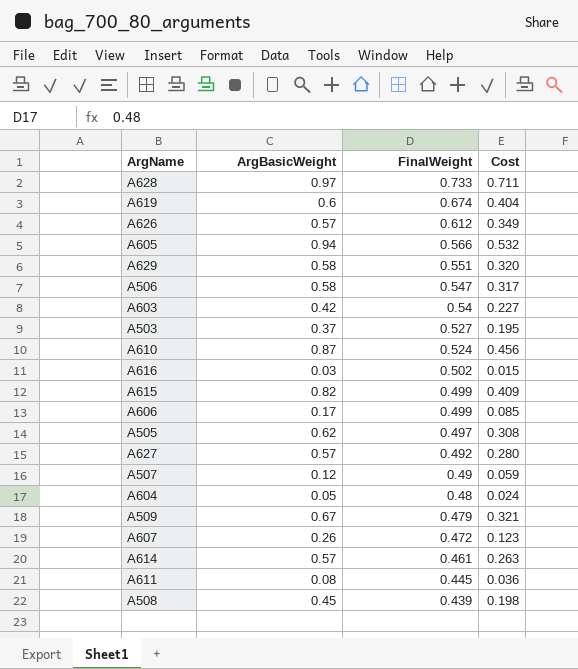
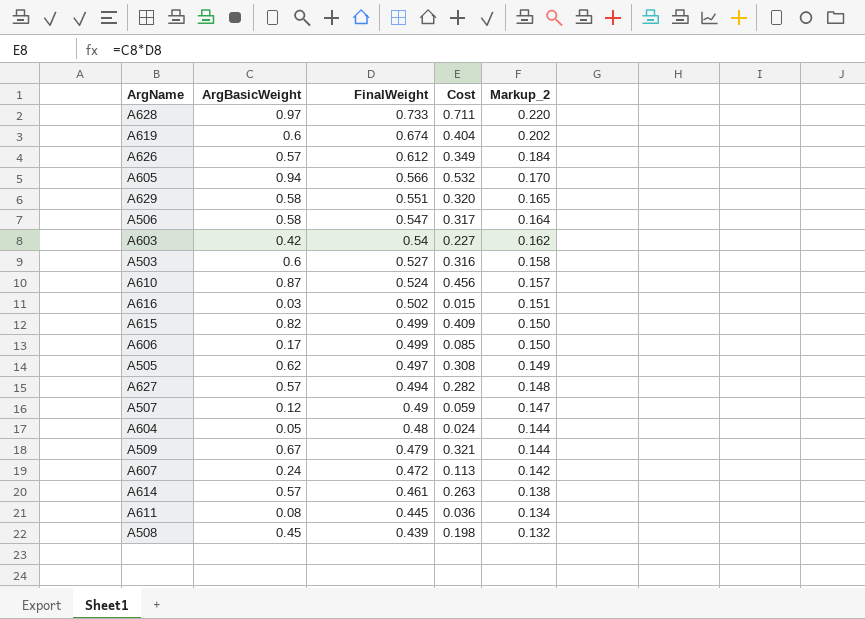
column Markup_2 | formula: none -> [FinalWeight] * 0.3
A503 | ArgBasicWeight: 0.37 -> 0.6
A503 | Cost: 0.195 -> 0.316
A627 | FinalWeight: 0.492 -> 0.494
A627 | Cost: 0.280 -> 0.282
A607 | ArgBasicWeight: 0.26 -> 0.24
A607 | Cost: 0.123 -> 0.113

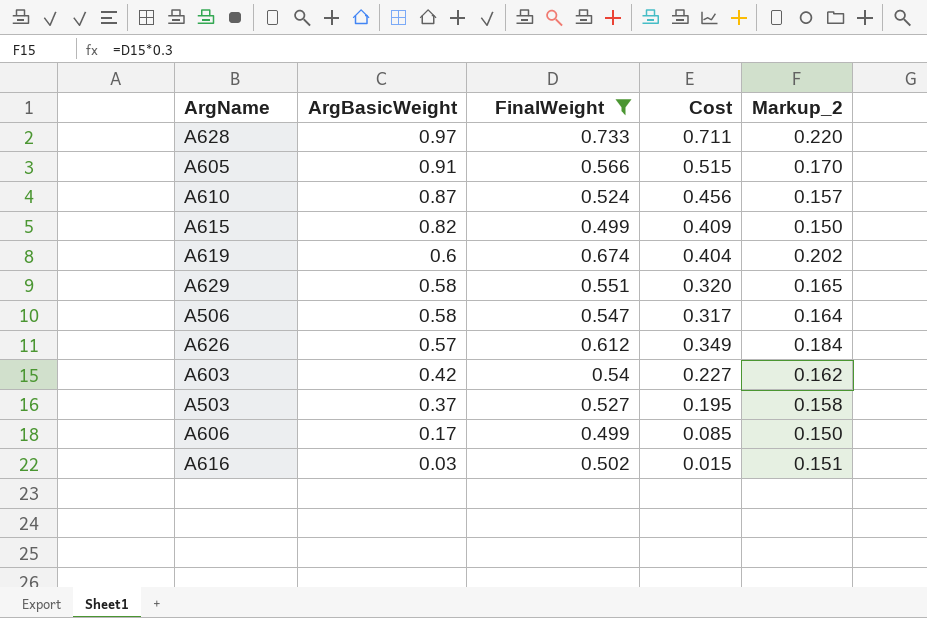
filter: none -> FinalWeight >= 0.499
row order: FinalWeight descending -> ArgBasicWeight descending
A605 | ArgBasicWeight: 0.94 -> 0.91
A605 | Cost: 0.532 -> 0.515
A503 | ArgBasicWeight: 0.6 -> 0.37
A503 | Cost: 0.316 -> 0.195

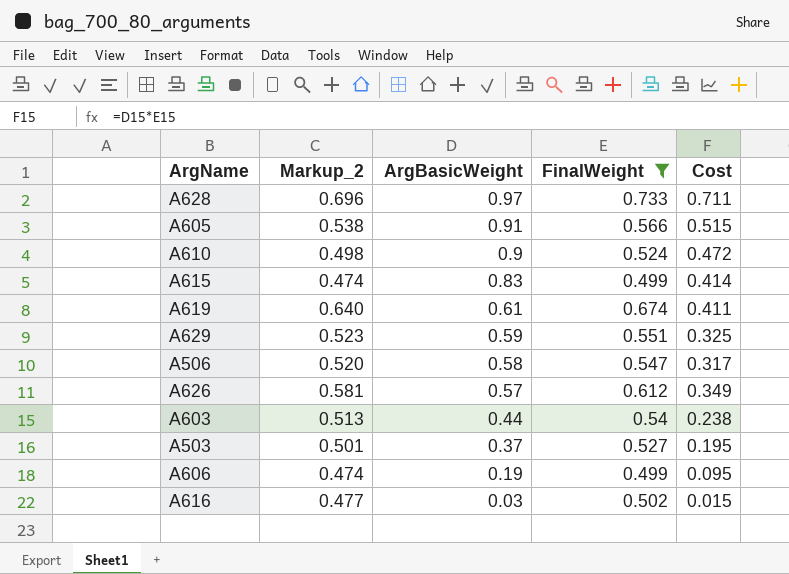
column Markup_2 | formula: [FinalWeight] * 0.3 -> [FinalWeight] * 0.95
column Markup_2 | position: 5 -> 2
A610 | ArgBasicWeight: 0.87 -> 0.9
A610 | Cost: 0.456 -> 0.472
A615 | ArgBasicWeight: 0.82 -> 0.83
A615 | Cost: 0.409 -> 0.414
A619 | ArgBasicWeight: 0.6 -> 0.61
A619 | Cost: 0.404 -> 0.411
A629 | ArgBasicWeight: 0.58 -> 0.59
A629 | Cost: 0.320 -> 0.325
A603 | ArgBasicWeight: 0.42 -> 0.44
A603 | Cost: 0.227 -> 0.238
A606 | ArgBasicWeight: 0.17 -> 0.19
A606 | Cost: 0.085 -> 0.095

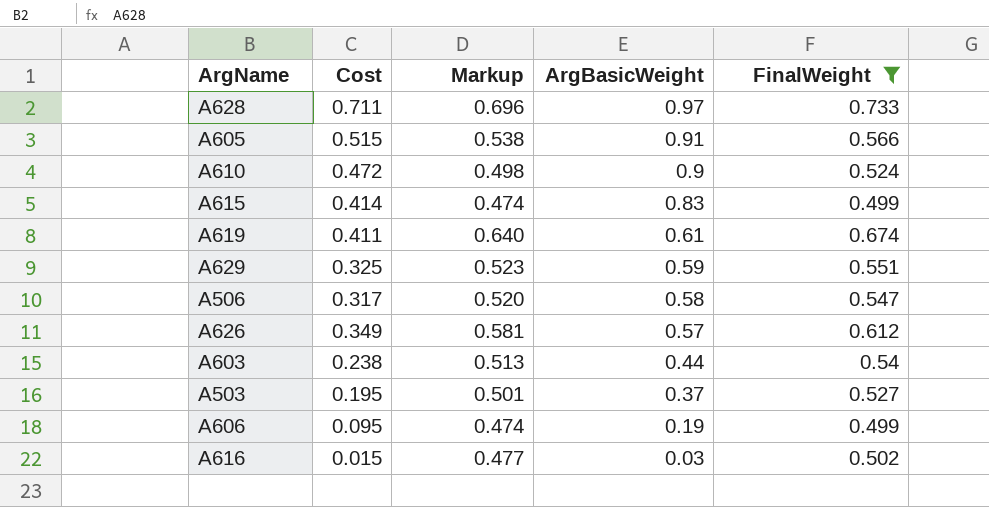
column Cost | position: 5 -> 2
column name: Markup_2 -> Markup

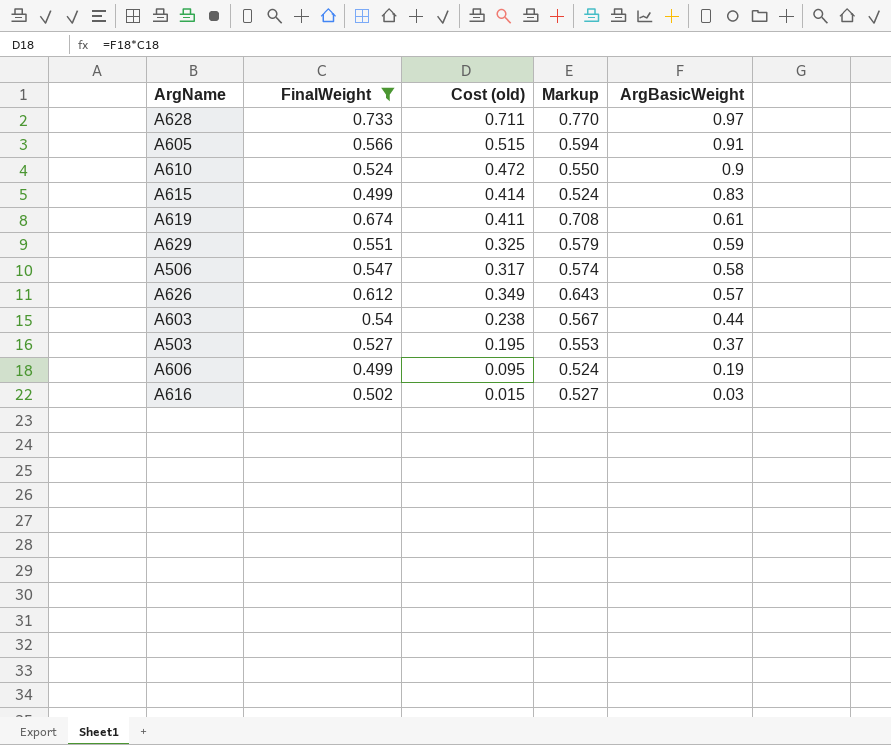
column FinalWeight | position: 5 -> 2
column name: Cost -> Cost (old)
column Markup | formula: [FinalWeight] * 0.95 -> [FinalWeight] * 1.05

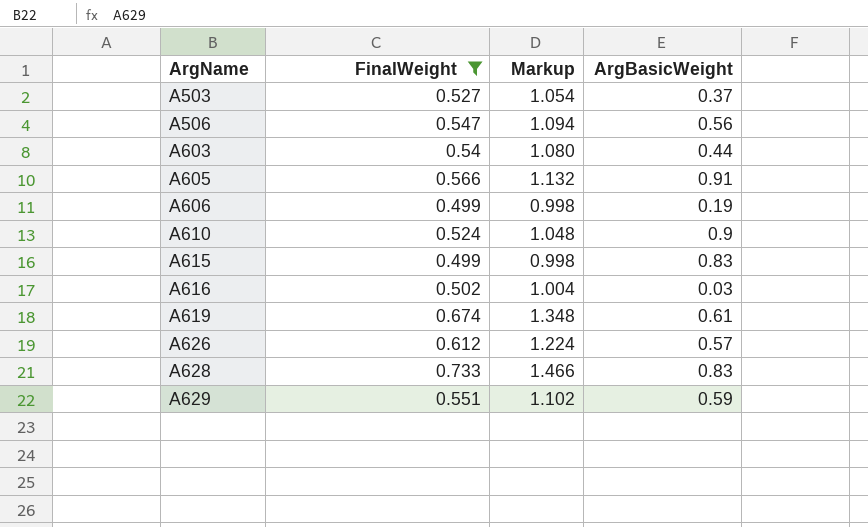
row order: ArgBasicWeight descending -> ArgName ascending
column Cost (old) | formula: [FinalWeight] * [ArgBasicWeight] -> none
column Markup | formula: [FinalWeight] * 1.05 -> [FinalWeight] * 2
A506 | ArgBasicWeight: 0.58 -> 0.56
A628 | ArgBasicWeight: 0.97 -> 0.83

